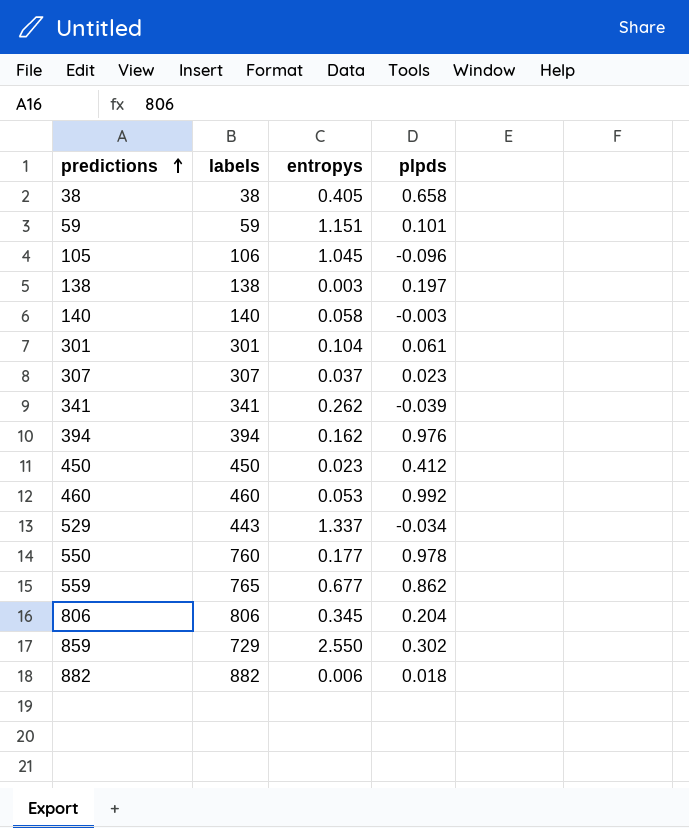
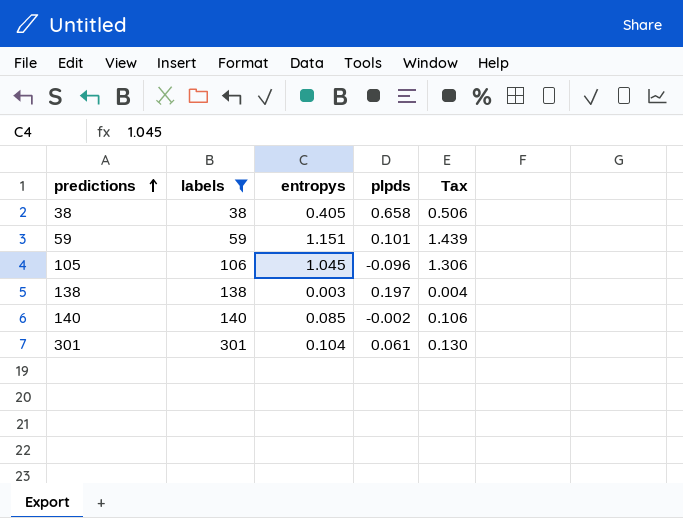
filter: none -> labels <= 301
column Tax | formula: none -> [entropys] * 1.25
140 | entropys: 0.058 -> 0.085
140 | plpds: -0.003 -> -0.002

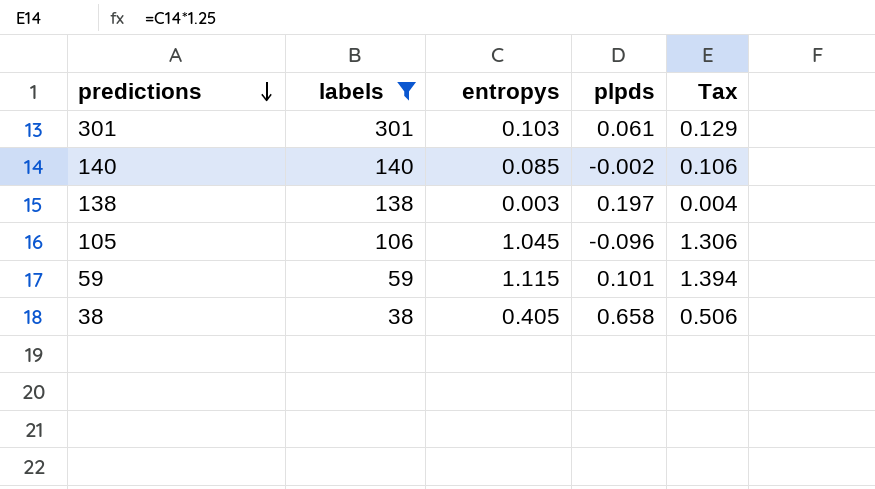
row order: predictions ascending -> predictions descending
301 | entropys: 0.104 -> 0.103
301 | Tax: 0.130 -> 0.129
59 | entropys: 1.151 -> 1.115
59 | Tax: 1.439 -> 1.394

